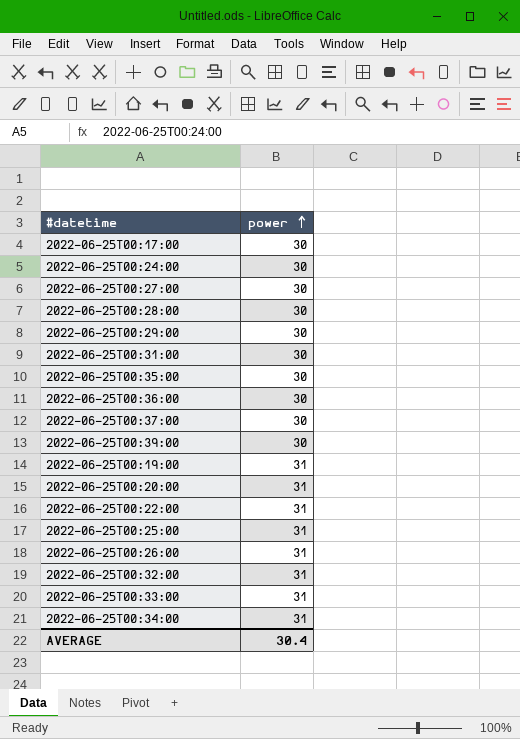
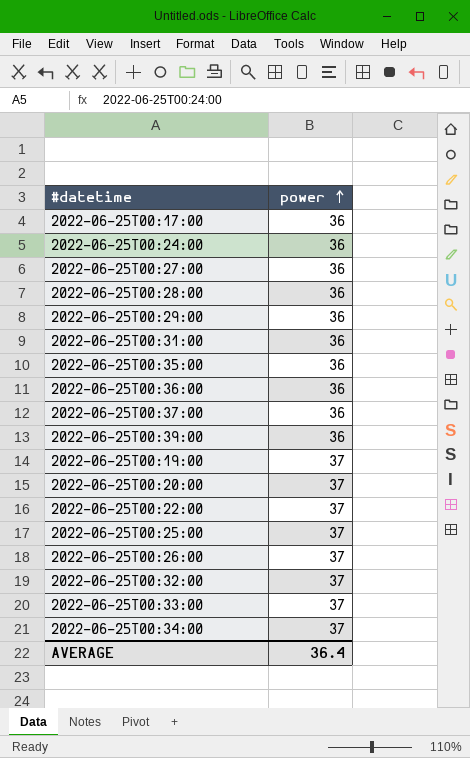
2022-06-25T00:17:00 | power: 30 -> 36
2022-06-25T00:24:00 | power: 30 -> 36
2022-06-25T00:27:00 | power: 30 -> 36
2022-06-25T00:28:00 | power: 30 -> 36
2022-06-25T00:29:00 | power: 30 -> 36
2022-06-25T00:31:00 | power: 30 -> 36
2022-06-25T00:35:00 | power: 30 -> 36
2022-06-25T00:36:00 | power: 30 -> 36
2022-06-25T00:37:00 | power: 30 -> 36
2022-06-25T00:39:00 | power: 30 -> 36
2022-06-25T00:19:00 | power: 31 -> 37
2022-06-25T00:20:00 | power: 31 -> 37
2022-06-25T00:22:00 | power: 31 -> 37
2022-06-25T00:25:00 | power: 31 -> 37
2022-06-25T00:26:00 | power: 31 -> 37
2022-06-25T00:32:00 | power: 31 -> 37
2022-06-25T00:33:00 | power: 31 -> 37
2022-06-25T00:34:00 | power: 31 -> 37
AVERAGE | power: 30.4 -> 36.4

